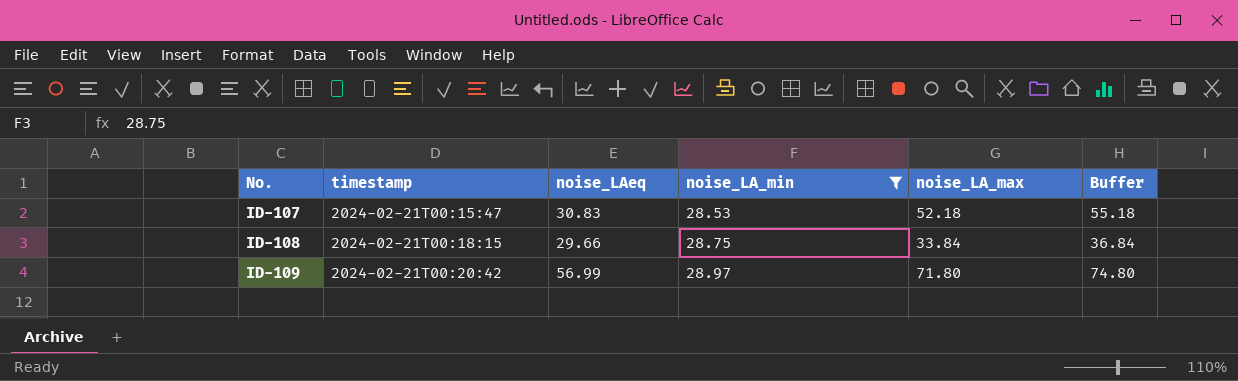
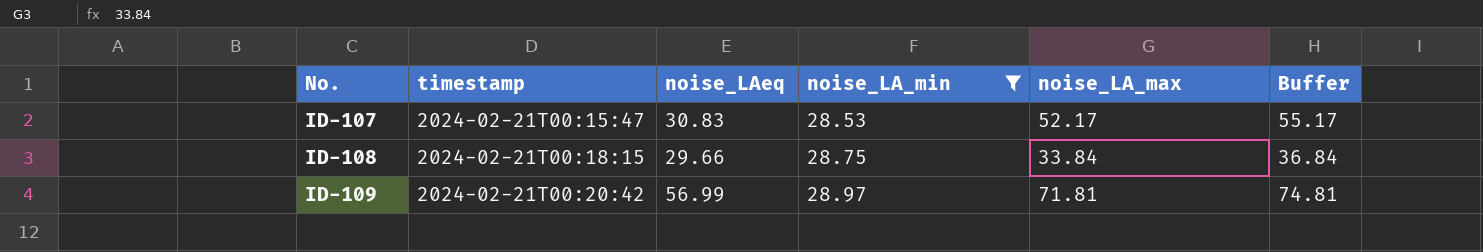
ID-107 | noise_LA_max: 52.18 -> 52.17
ID-107 | Buffer: 55.18 -> 55.17
ID-109 | noise_LA_max: 71.80 -> 71.81
ID-109 | Buffer: 74.80 -> 74.81

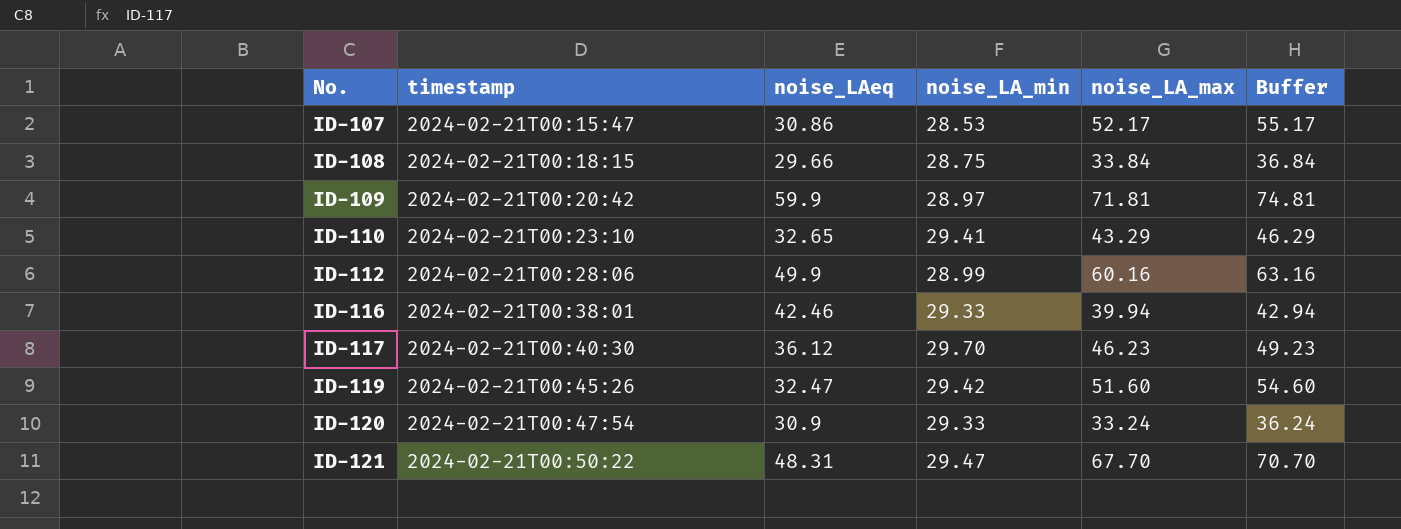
filter: noise_LA_min <= 28.97 -> none
ID-107 | noise_LAeq: 30.83 -> 30.86
ID-109 | noise_LAeq: 56.99 -> 59.9

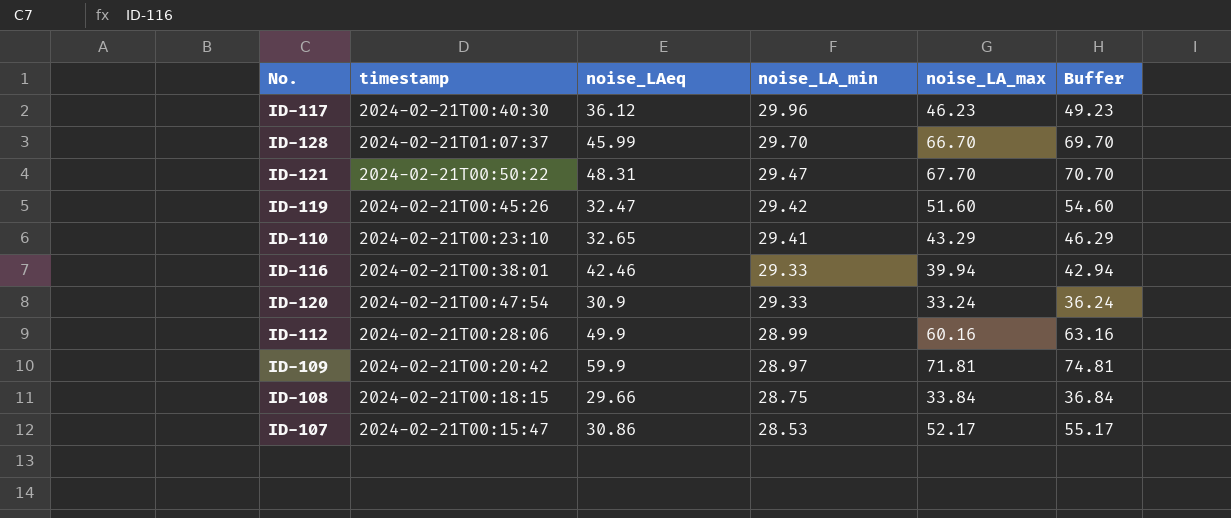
row order: No. ascending -> noise_LA_min descending
ID-117 | noise_LA_min: 29.70 -> 29.96
row ID-128: none -> 2024-02-21T01:07:37 | 45.99 | 29.70 | 66.70 | 69.70

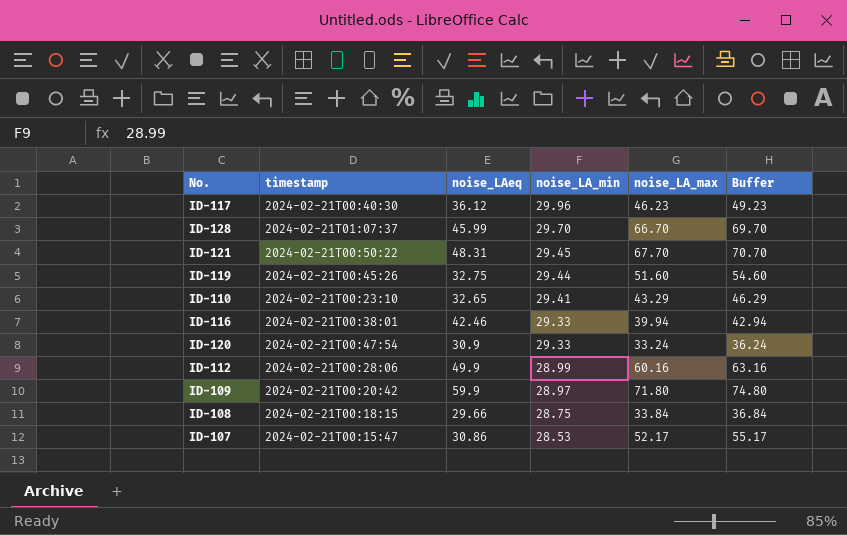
ID-121 | noise_LA_min: 29.47 -> 29.45
ID-119 | noise_LAeq: 32.47 -> 32.75
ID-119 | noise_LA_min: 29.42 -> 29.44
ID-109 | noise_LA_max: 71.81 -> 71.80
ID-109 | Buffer: 74.81 -> 74.80

